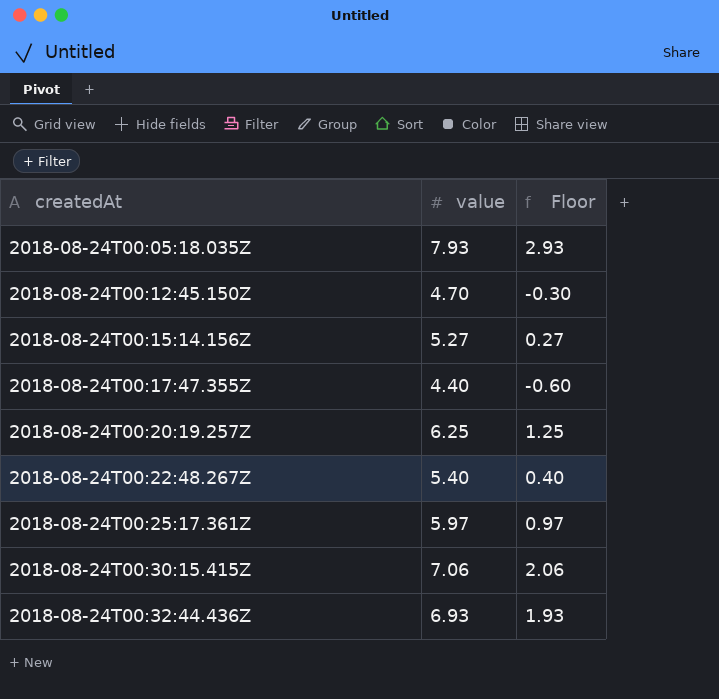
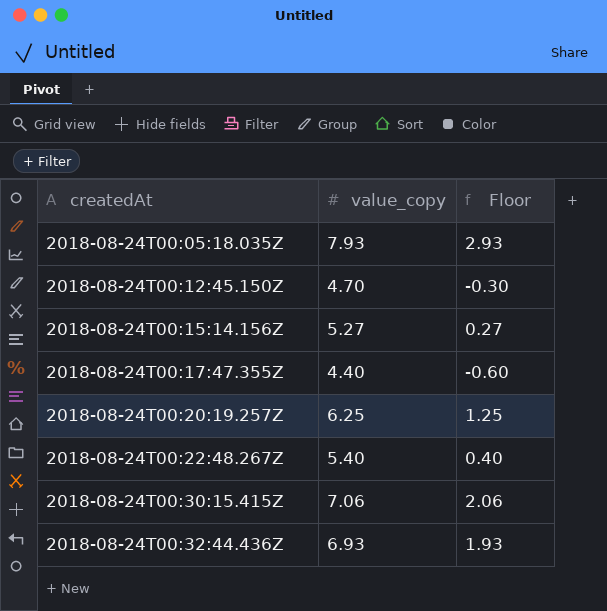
column name: value -> value_copy
row 2018-08-24T00:25:17.361Z: 5.97 | 0.97 -> none

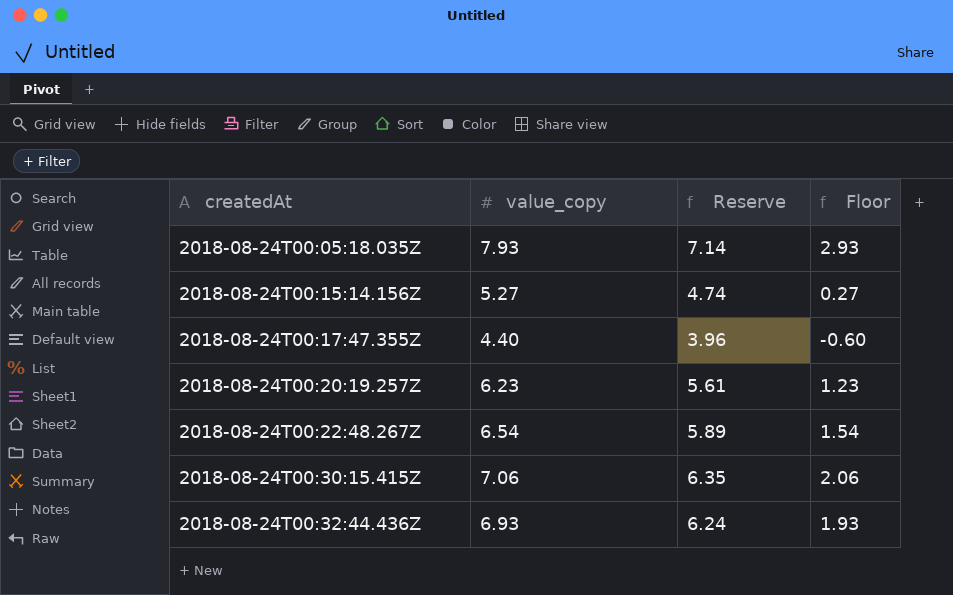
column Reserve | formula: none -> [value_copy] * 0.9
row 2018-08-24T00:12:45.150Z: 4.70 | -0.30 -> none
2018-08-24T00:20:19.257Z | value_copy: 6.25 -> 6.23
2018-08-24T00:20:19.257Z | Floor: 1.25 -> 1.23
2018-08-24T00:22:48.267Z | value_copy: 5.40 -> 6.54
2018-08-24T00:22:48.267Z | Floor: 0.40 -> 1.54

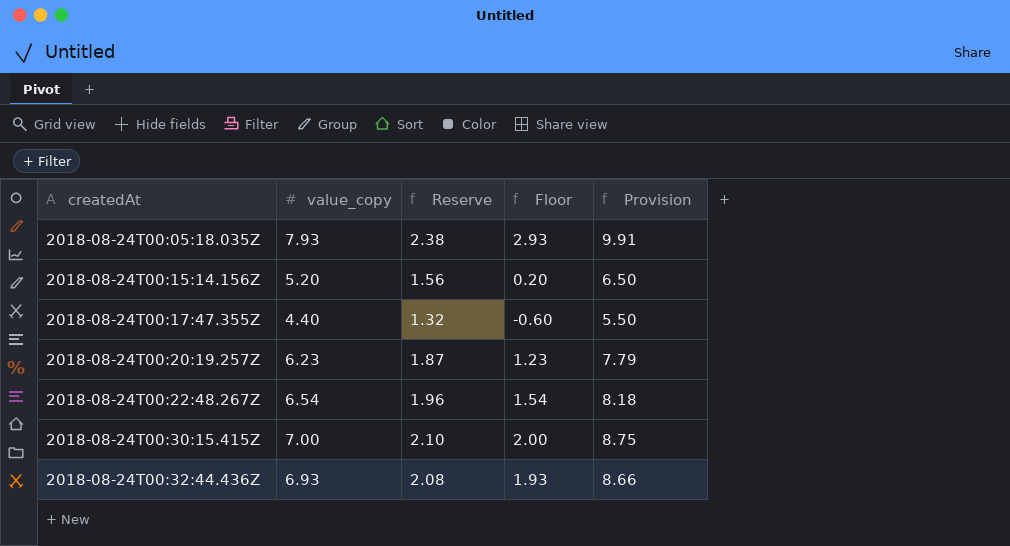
column Reserve | formula: [value_copy] * 0.9 -> [value_copy] * 0.3
column Provision | formula: none -> [value_copy] * 1.25
2018-08-24T00:15:14.156Z | value_copy: 5.27 -> 5.20
2018-08-24T00:15:14.156Z | Floor: 0.27 -> 0.20
2018-08-24T00:30:15.415Z | value_copy: 7.06 -> 7.00
2018-08-24T00:30:15.415Z | Floor: 2.06 -> 2.00

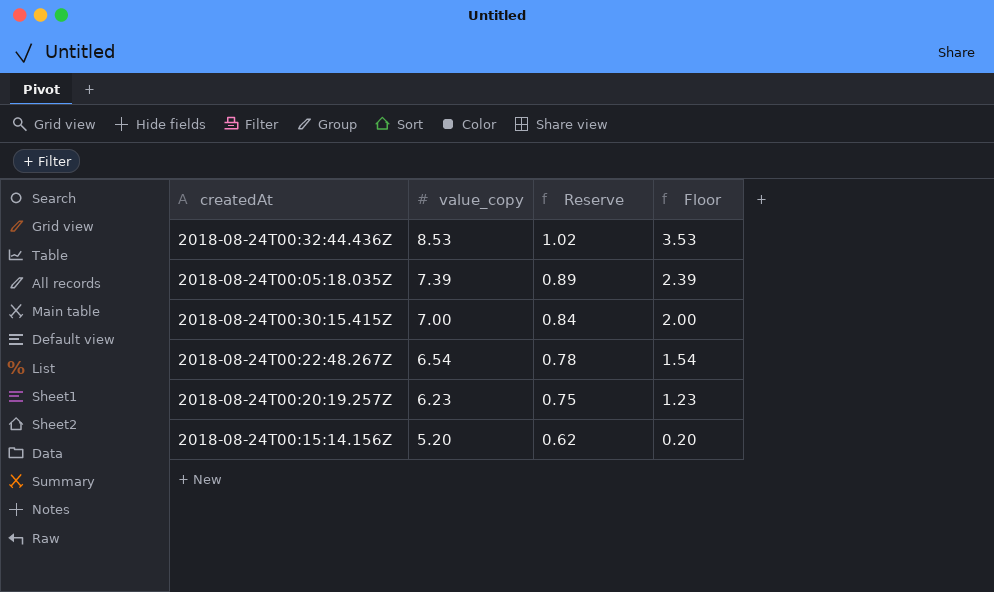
row order: createdAt ascending -> value_copy descending
column Provision | formula: [value_copy] * 1.25 -> none
column Reserve | formula: [value_copy] * 0.3 -> [value_copy] * 0.12
row 2018-08-24T00:17:47.355Z: 4.40 | 1.32 | -0.60 | 5.50 -> none
2018-08-24T00:32:44.436Z | value_copy: 6.93 -> 8.53
2018-08-24T00:32:44.436Z | Floor: 1.93 -> 3.53
2018-08-24T00:05:18.035Z | value_copy: 7.93 -> 7.39
2018-08-24T00:05:18.035Z | Floor: 2.93 -> 2.39

